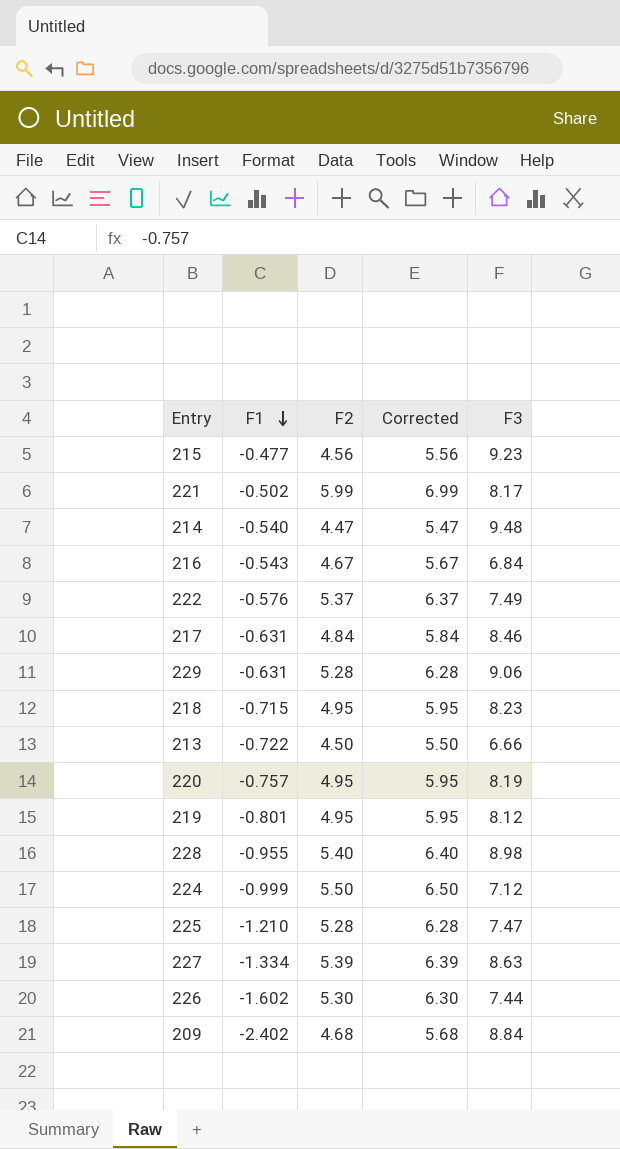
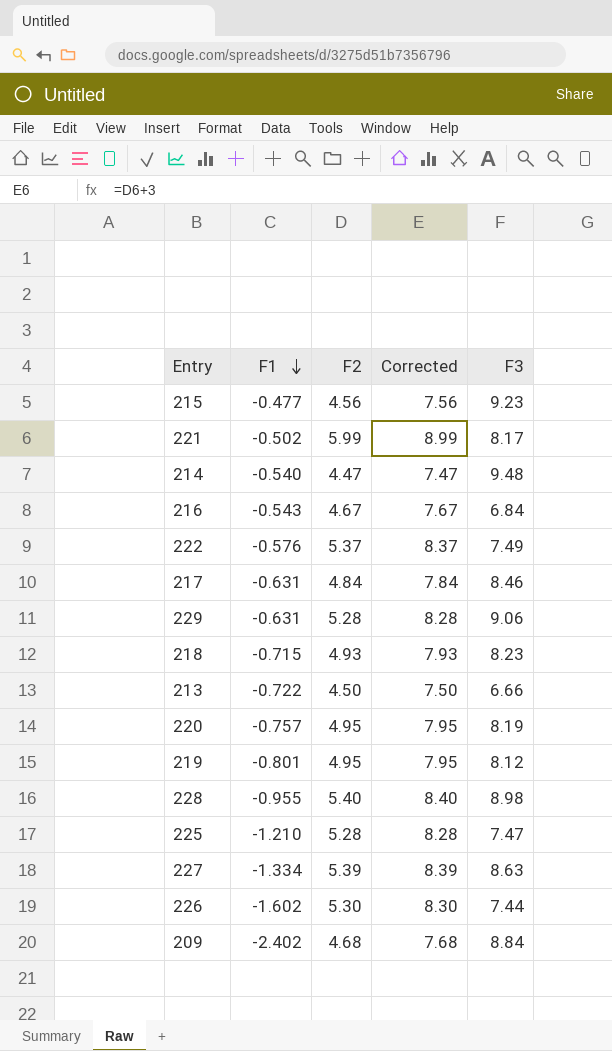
column Corrected | formula: [F2] + 1 -> [F2] + 3
row 224: -0.999 | 5.50 | 6.50 | 7.12 -> none
218 | F2: 4.95 -> 4.93

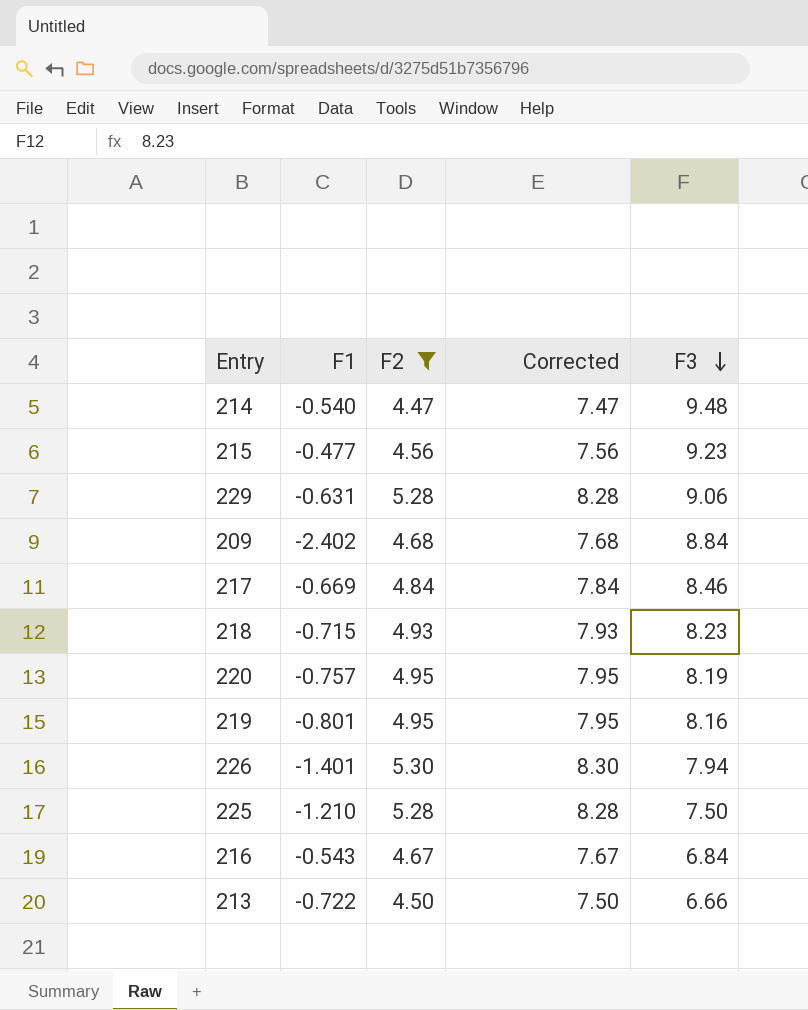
filter: none -> F2 <= 5.30
row order: F1 descending -> F3 descending
217 | F1: -0.631 -> -0.669
219 | F3: 8.12 -> 8.16
226 | F1: -1.602 -> -1.401
226 | F3: 7.44 -> 7.94
225 | F3: 7.47 -> 7.50

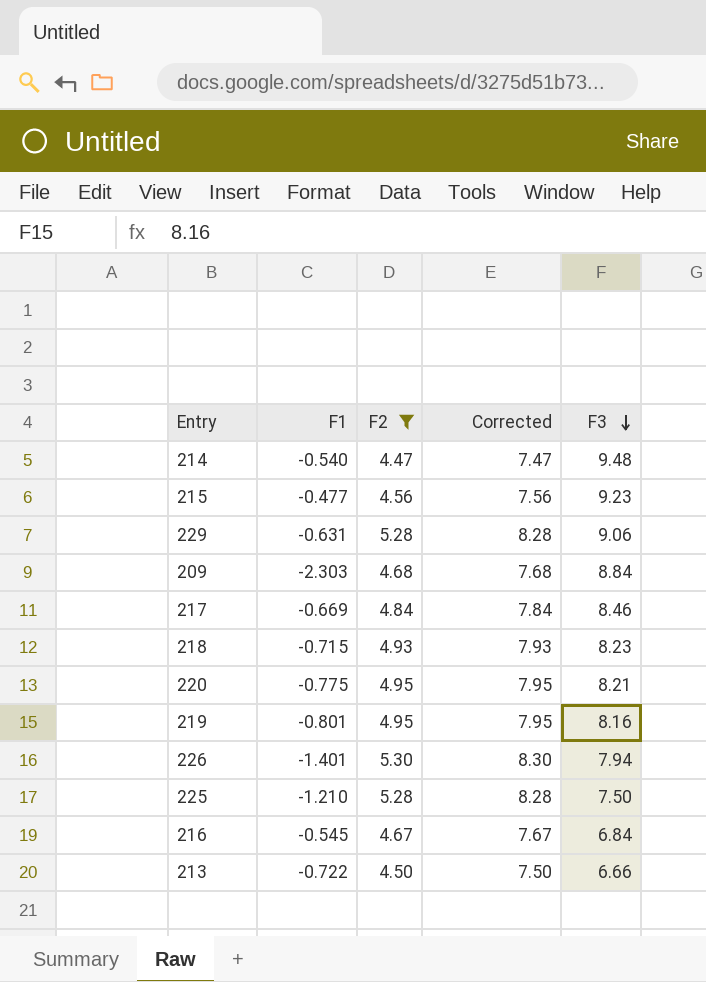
209 | F1: -2.402 -> -2.303
220 | F1: -0.757 -> -0.775
220 | F3: 8.19 -> 8.21
216 | F1: -0.543 -> -0.545

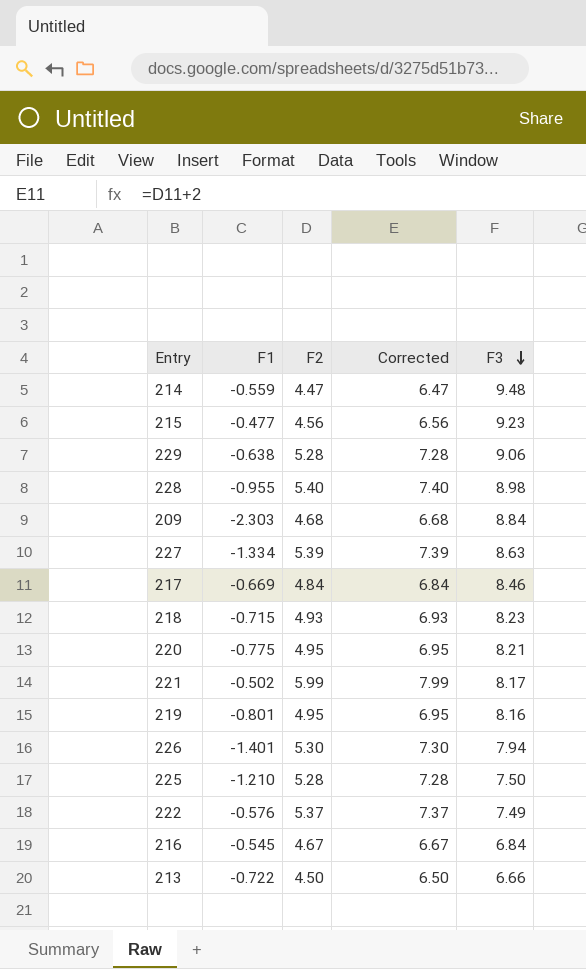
filter: F2 <= 5.30 -> none
column Corrected | formula: [F2] + 3 -> [F2] + 2
214 | F1: -0.540 -> -0.559
229 | F1: -0.631 -> -0.638

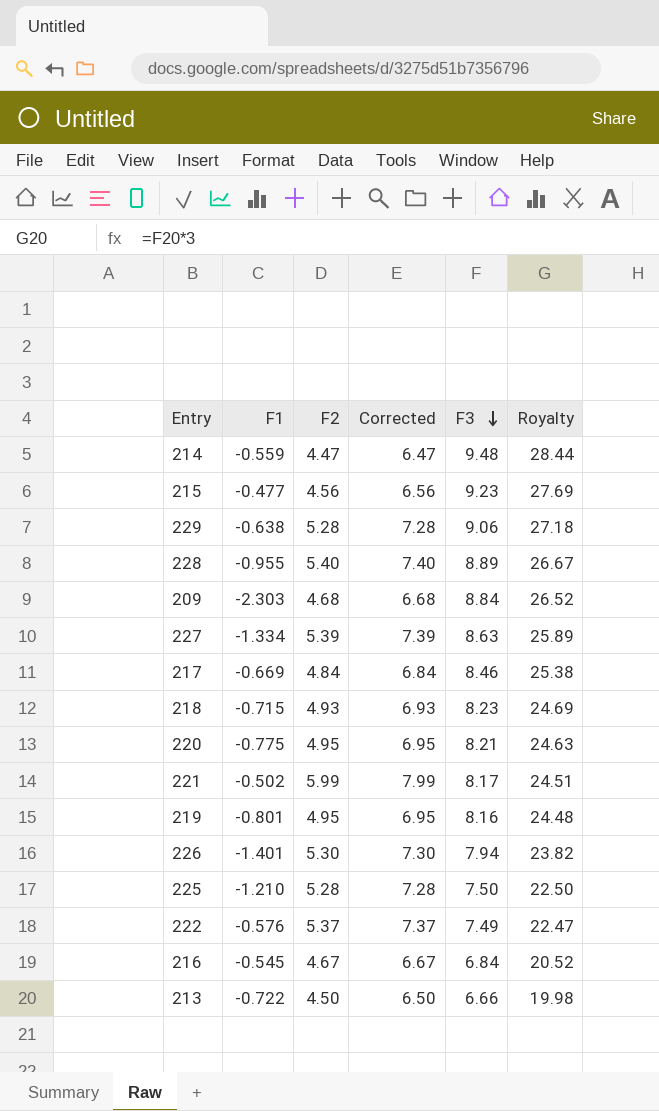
column Royalty | formula: none -> [F3] * 3
228 | F3: 8.98 -> 8.89

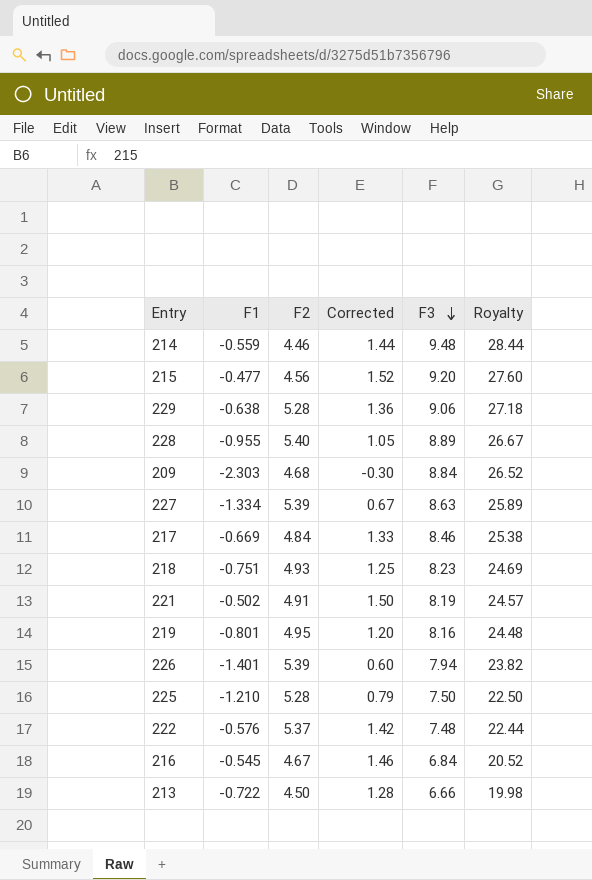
column Corrected | formula: [F2] + 2 -> [F1] + 2
row 220: -0.775 | 4.95 | 6.95 | 8.21 | 24.63 -> none
214 | F2: 4.47 -> 4.46
215 | F3: 9.23 -> 9.20
215 | Royalty: 27.69 -> 27.60
218 | F1: -0.715 -> -0.751
221 | F2: 5.99 -> 4.91
221 | F3: 8.17 -> 8.19
221 | Royalty: 24.51 -> 24.57
226 | F2: 5.30 -> 5.39
222 | F3: 7.49 -> 7.48
222 | Royalty: 22.47 -> 22.44

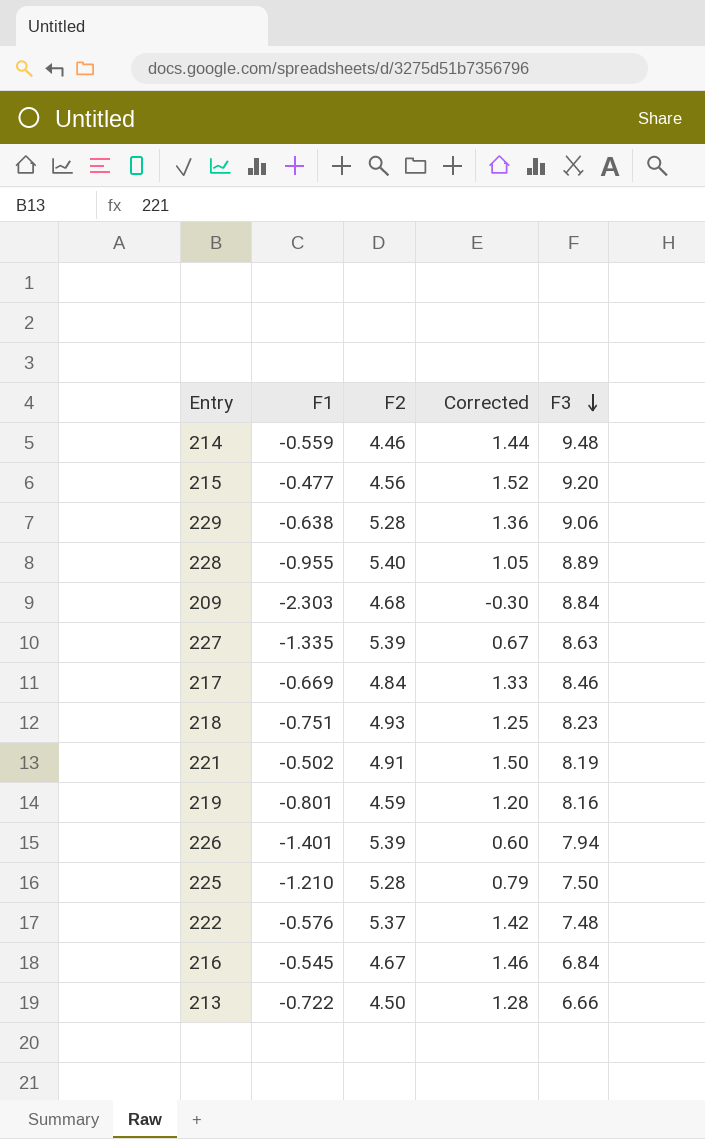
column Royalty | formula: [F3] * 3 -> none
227 | F1: -1.334 -> -1.335
219 | F2: 4.95 -> 4.59

